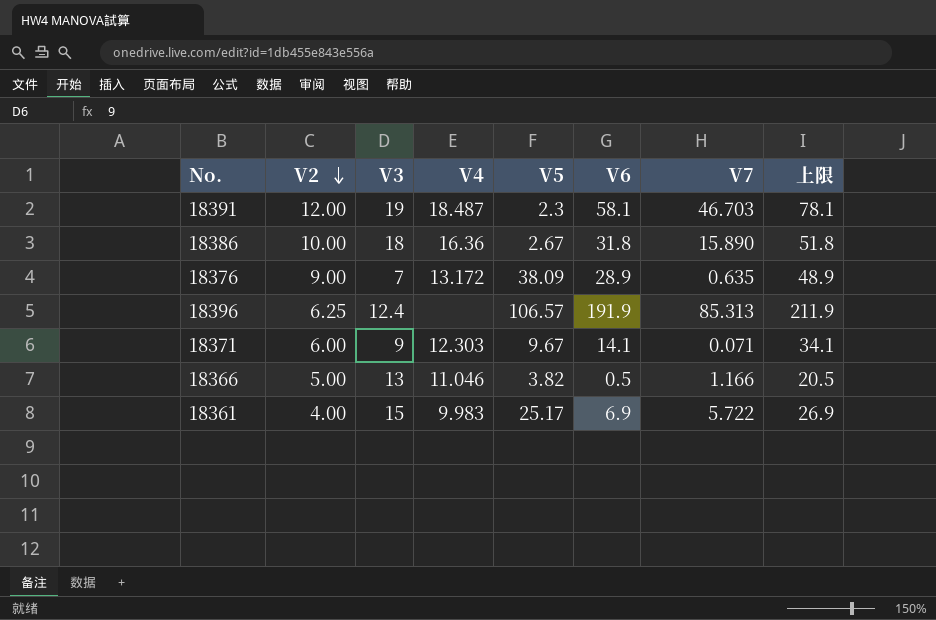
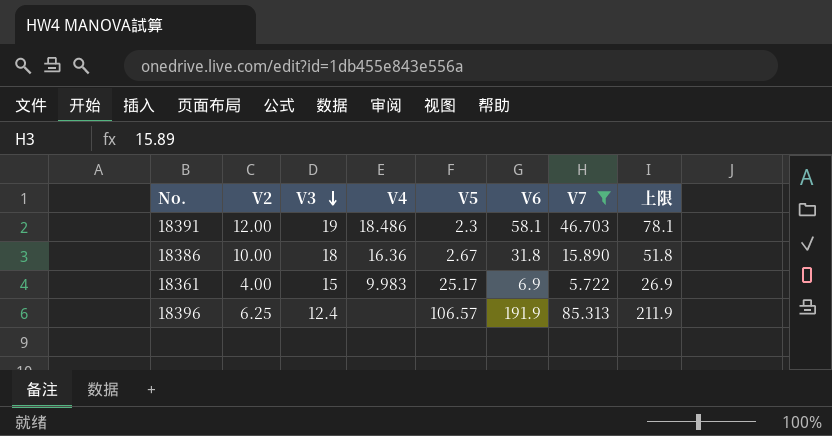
filter: none -> V7 >= 5.722
row order: V2 descending -> V3 descending
18391 | V4: 18.487 -> 18.486

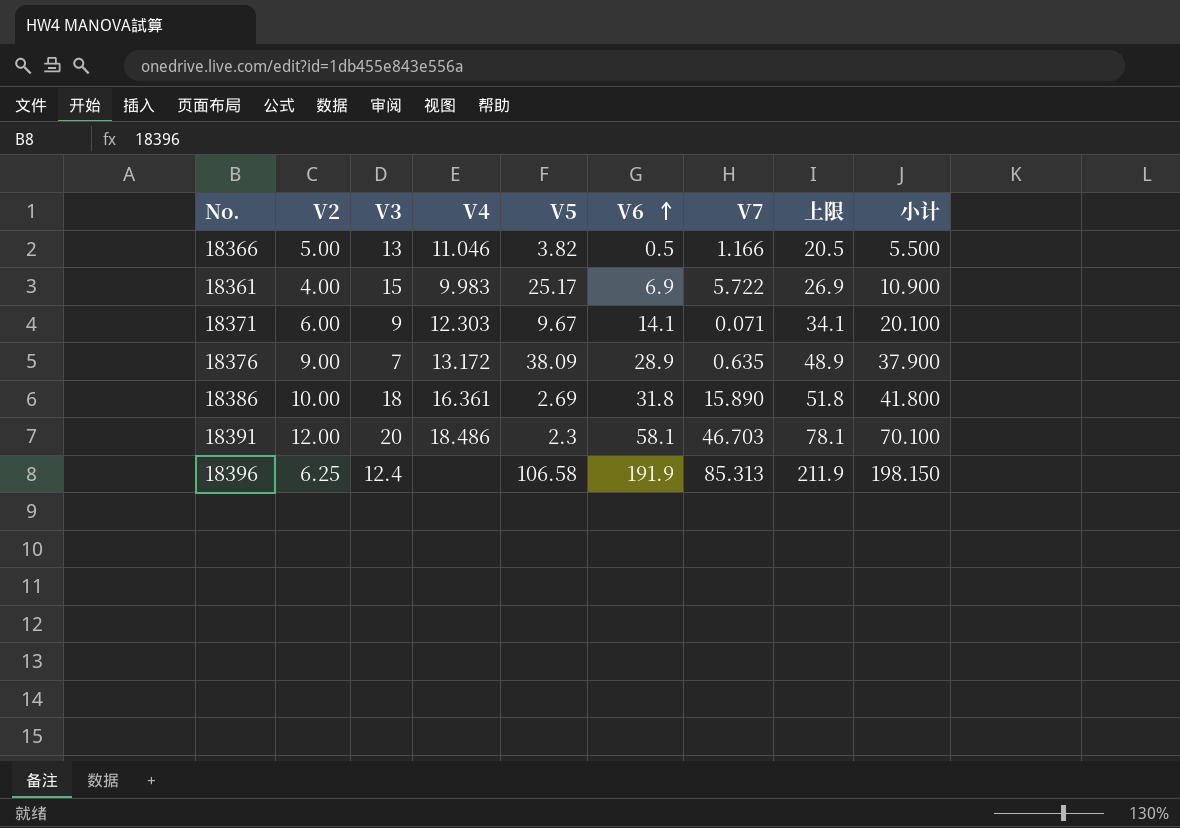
filter: V7 >= 5.722 -> none
row order: V3 descending -> V6 ascending
column 小计 | formula: none -> [V2] + [V6]
18386 | V4: 16.36 -> 16.361
18386 | V5: 2.67 -> 2.69
18391 | V3: 19 -> 20
18396 | V5: 106.57 -> 106.58

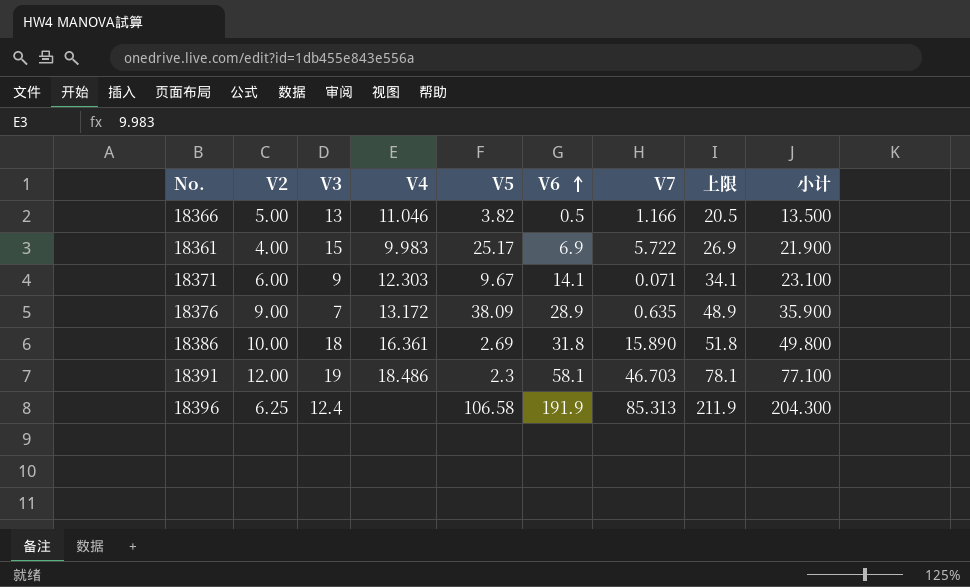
column 小计 | formula: [V2] + [V6] -> [V3] + [V6]
18391 | V3: 20 -> 19

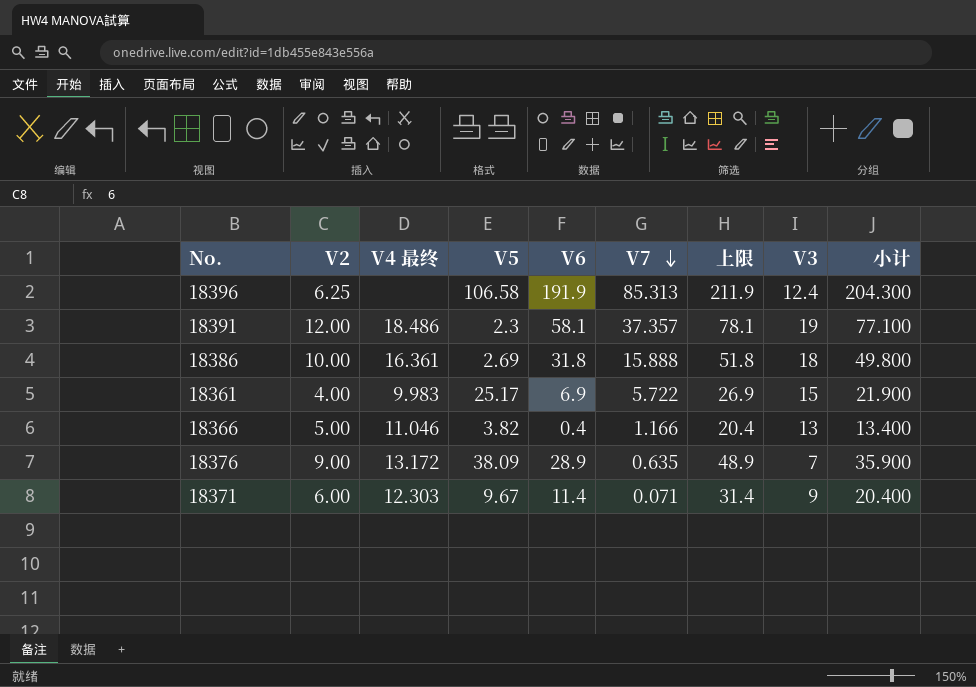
row order: V6 ascending -> V7 descending
column name: V4 -> V4 最终
column V3 | position: 3 -> 8
18391 | V7: 46.703 -> 37.357
18386 | V7: 15.890 -> 15.888
18366 | V6: 0.5 -> 0.4
18366 | 上限: 20.5 -> 20.4
18366 | 小计: 13.500 -> 13.400
18371 | V6: 14.1 -> 11.4
18371 | 上限: 34.1 -> 31.4
18371 | 小计: 23.100 -> 20.400

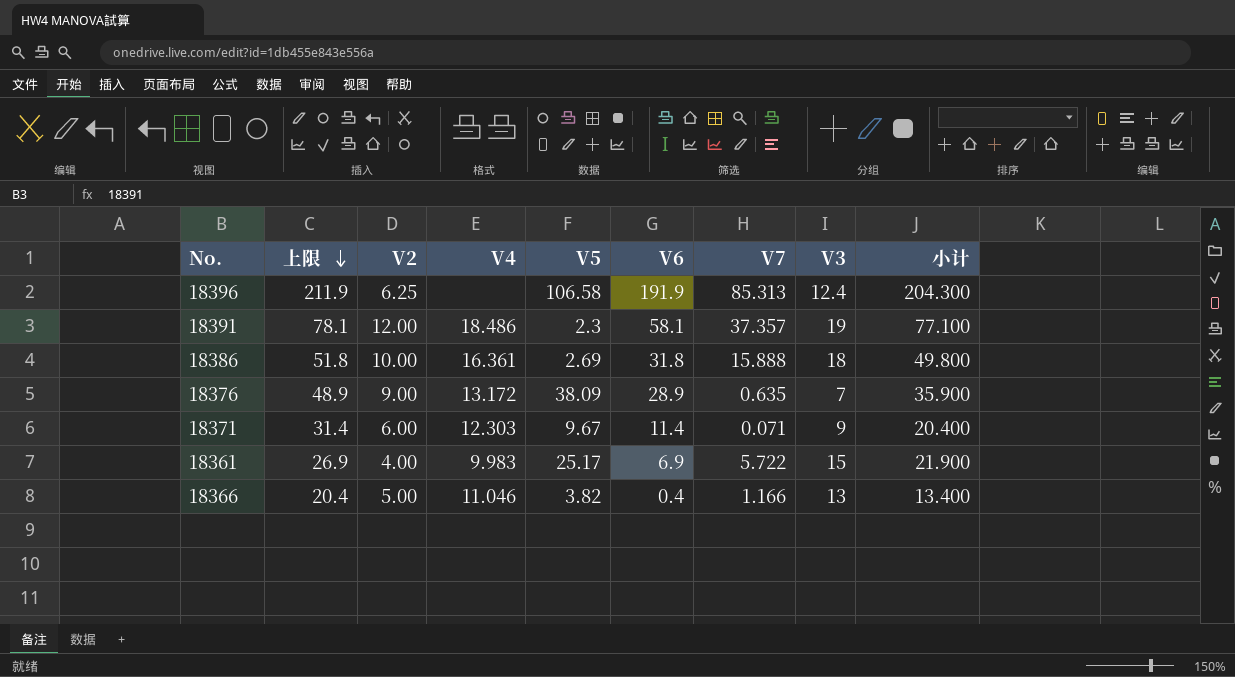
row order: V7 descending -> 上限 descending
column 上限 | position: 7 -> 2
column name: V4 最终 -> V4

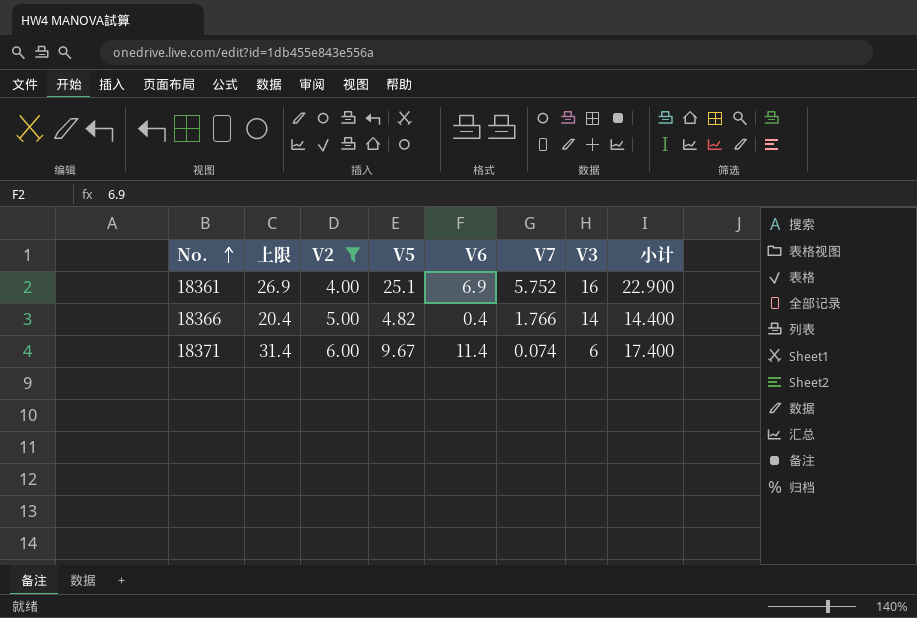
filter: none -> V2 <= 6.00
row order: 上限 descending -> No. ascending
column V4 | position: 4 -> none
18361 | V5: 25.17 -> 25.1
18361 | V7: 5.722 -> 5.752
18361 | V3: 15 -> 16
18361 | 小计: 21.900 -> 22.900
18366 | V5: 3.82 -> 4.82
18366 | V7: 1.166 -> 1.766
18366 | V3: 13 -> 14
18366 | 小计: 13.400 -> 14.400
18371 | V7: 0.071 -> 0.074
18371 | V3: 9 -> 6
18371 | 小计: 20.400 -> 17.400

